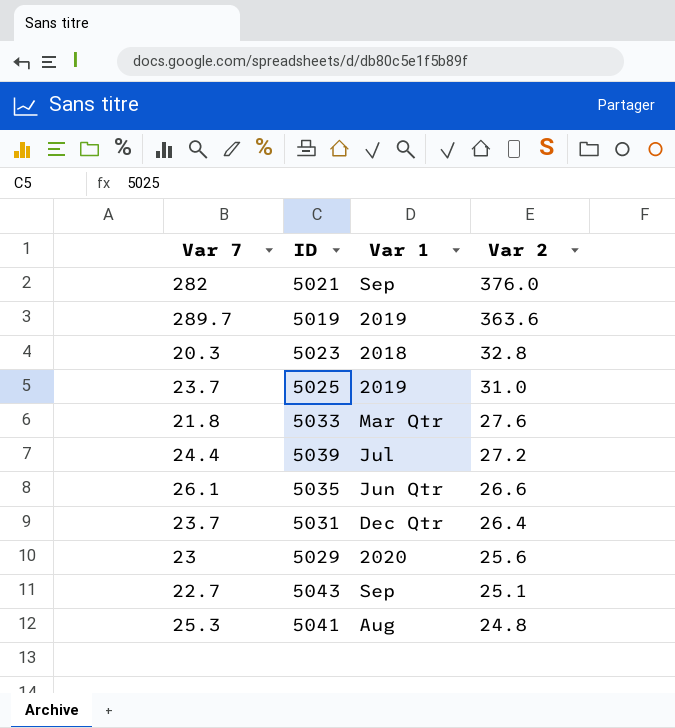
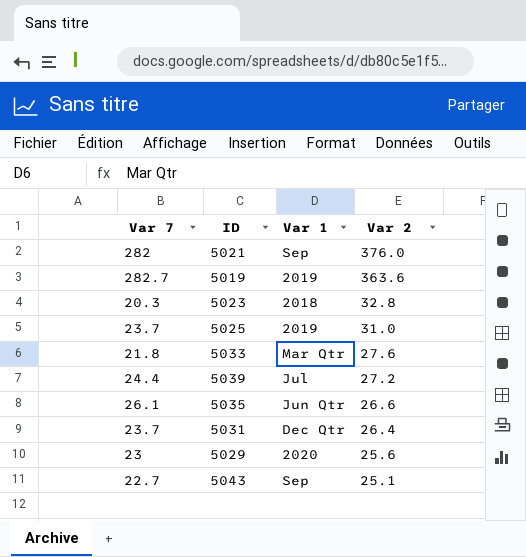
row 5041: 25.3 | Aug | 24.8 -> none
5019 | Var 7: 289.7 -> 282.7

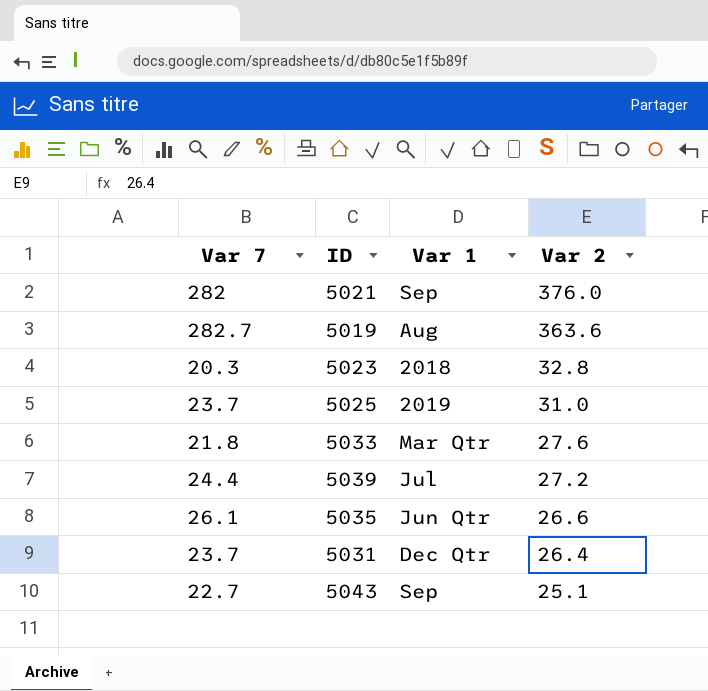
row 5029: 23 | 2020 | 25.6 -> none
5019 | Var 1: 2019 -> Aug

